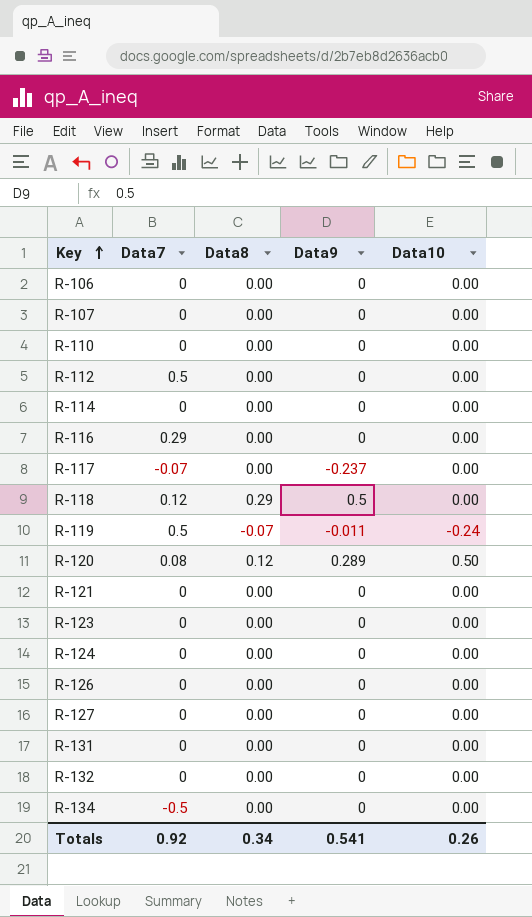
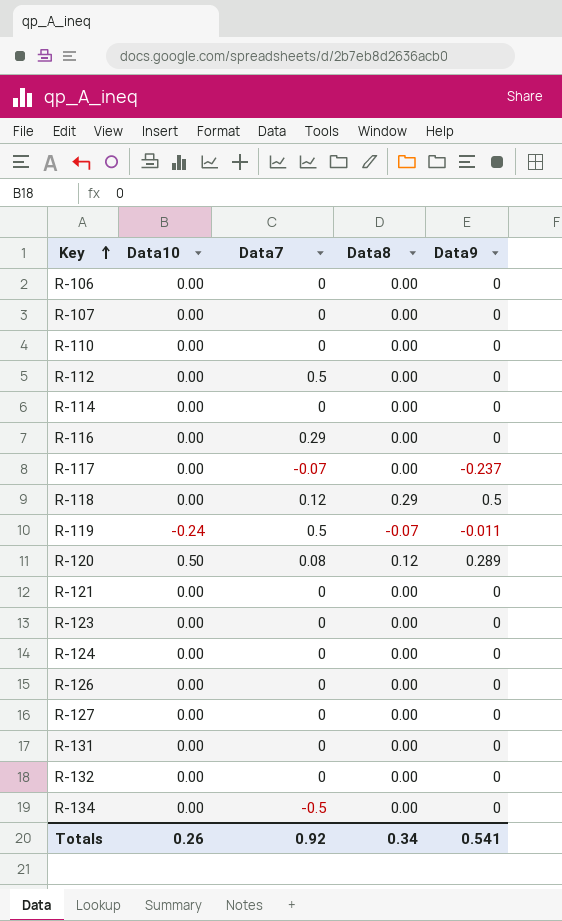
column Data10 | position: 5 -> 2

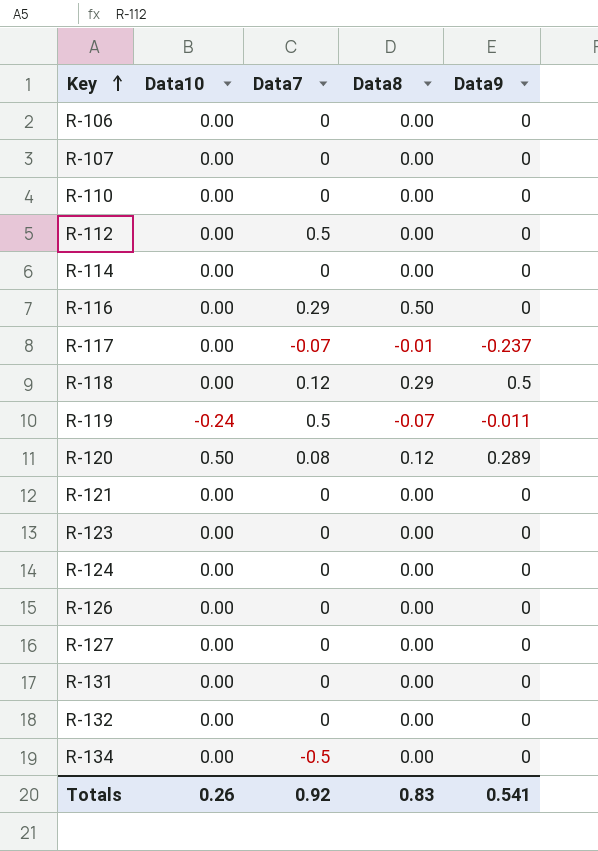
R-116 | Data8: 0.00 -> 0.50
R-117 | Data8: 0.00 -> -0.01
Totals | Data8: 0.34 -> 0.83

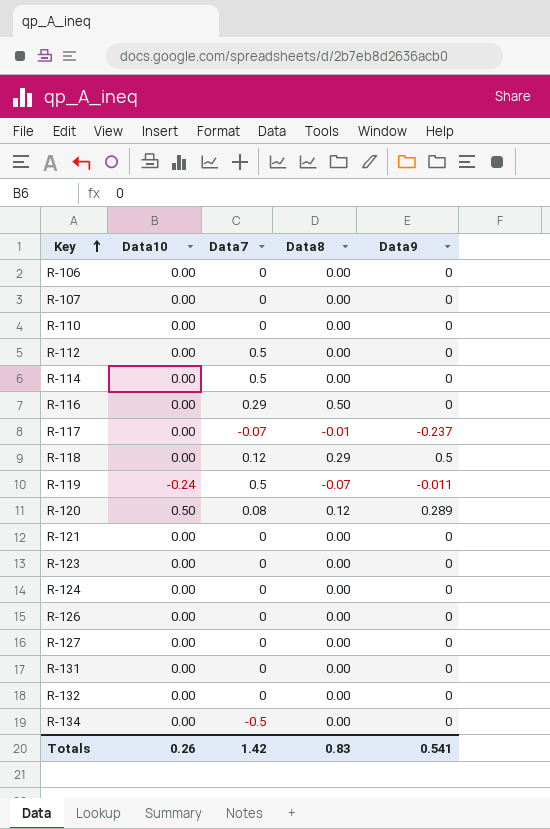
R-114 | Data7: 0 -> 0.5
Totals | Data7: 0.92 -> 1.42

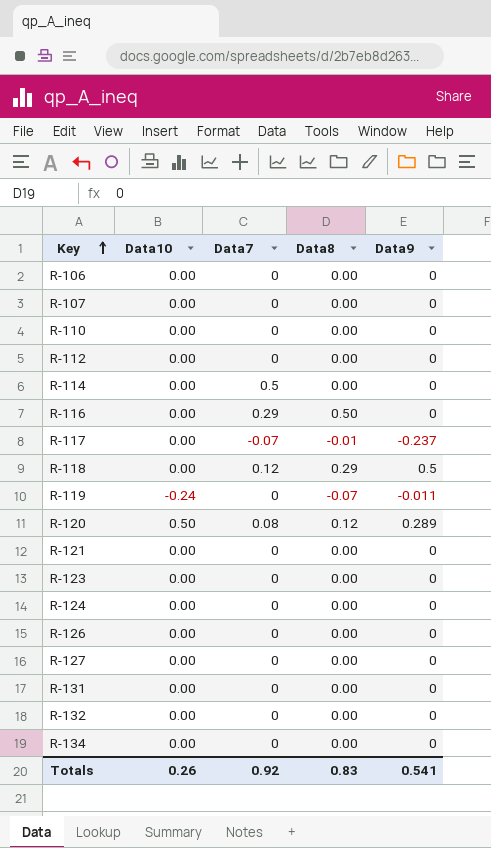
R-112 | Data7: 0.5 -> 0
R-119 | Data7: 0.5 -> 0
R-134 | Data7: -0.5 -> 0
Totals | Data7: 1.42 -> 0.92

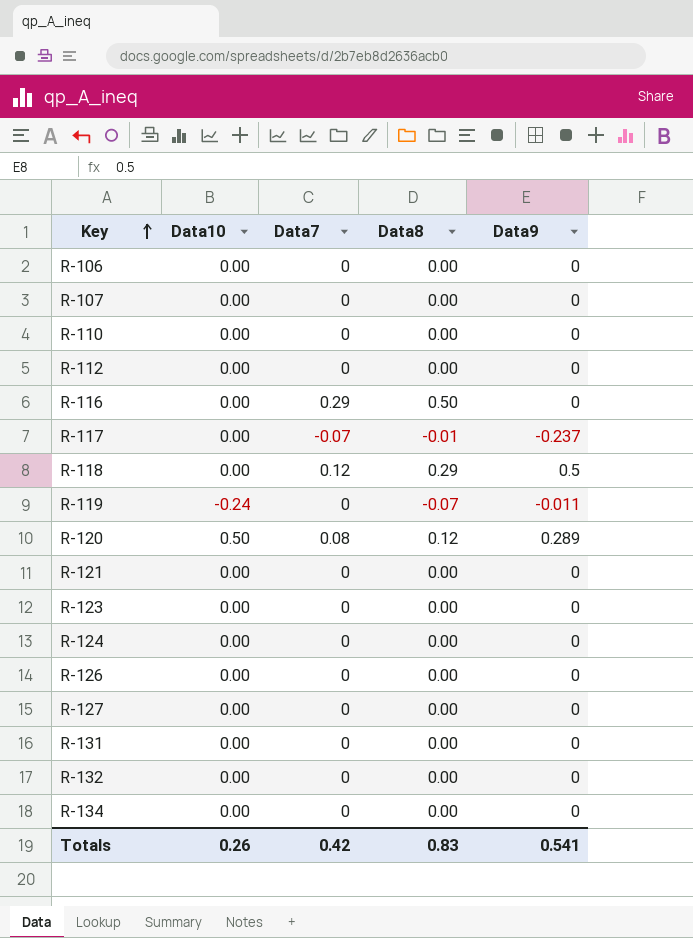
row R-114: 0.00 | 0.5 | 0.00 | 0 -> none
Totals | Data7: 0.92 -> 0.42

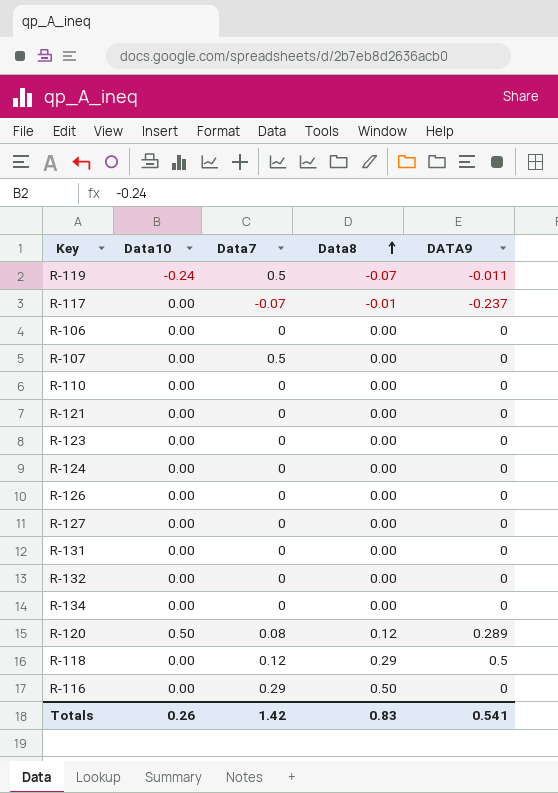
row order: Key ascending -> Data8 ascending
column name: Data9 -> DATA9
row R-112: 0.00 | 0 | 0.00 | 0 -> none
R-119 | Data7: 0 -> 0.5
R-107 | Data7: 0 -> 0.5
Totals | Data7: 0.42 -> 1.42

